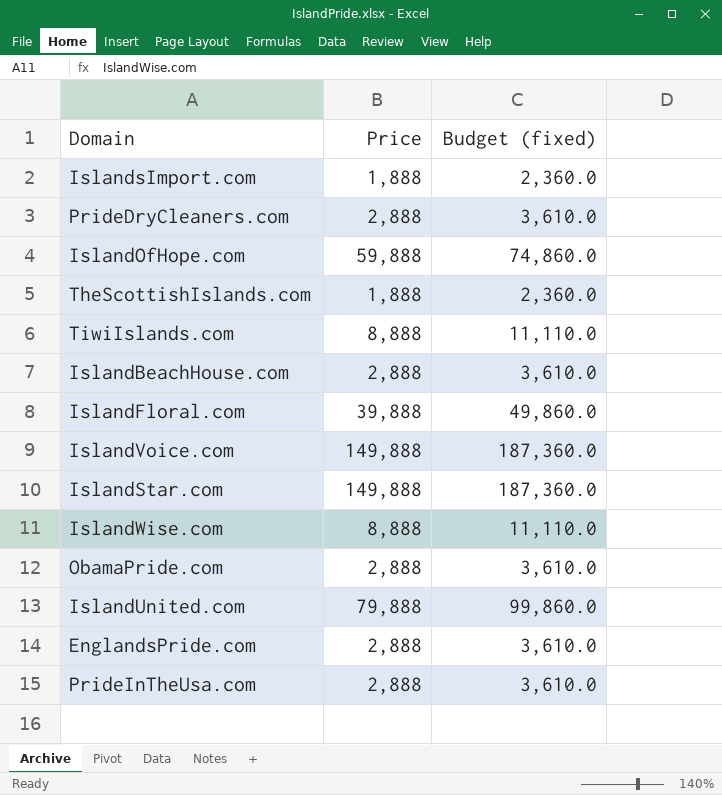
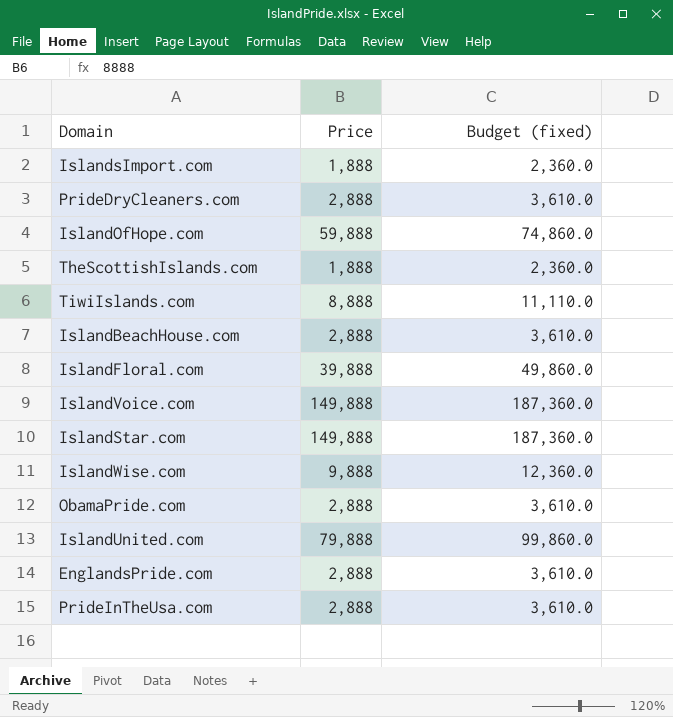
IslandWise.com | Price: 8,888 -> 9,888
IslandWise.com | Budget (fixed): 11,110.0 -> 12,360.0

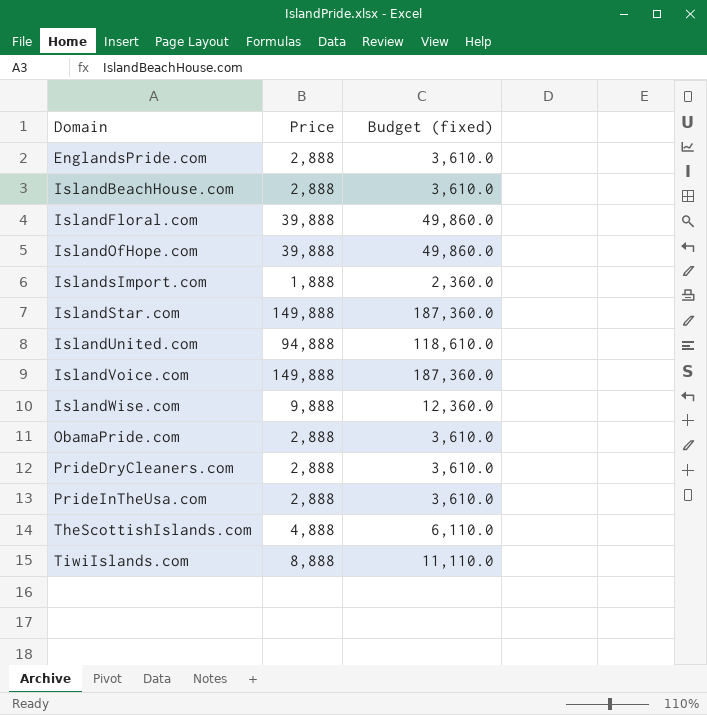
row order: none -> Domain ascending
IslandOfHope.com | Price: 59,888 -> 39,888
IslandOfHope.com | Budget (fixed): 74,860.0 -> 49,860.0
IslandUnited.com | Price: 79,888 -> 94,888
IslandUnited.com | Budget (fixed): 99,860.0 -> 118,610.0
TheScottishIslands.com | Price: 1,888 -> 4,888
TheScottishIslands.com | Budget (fixed): 2,360.0 -> 6,110.0

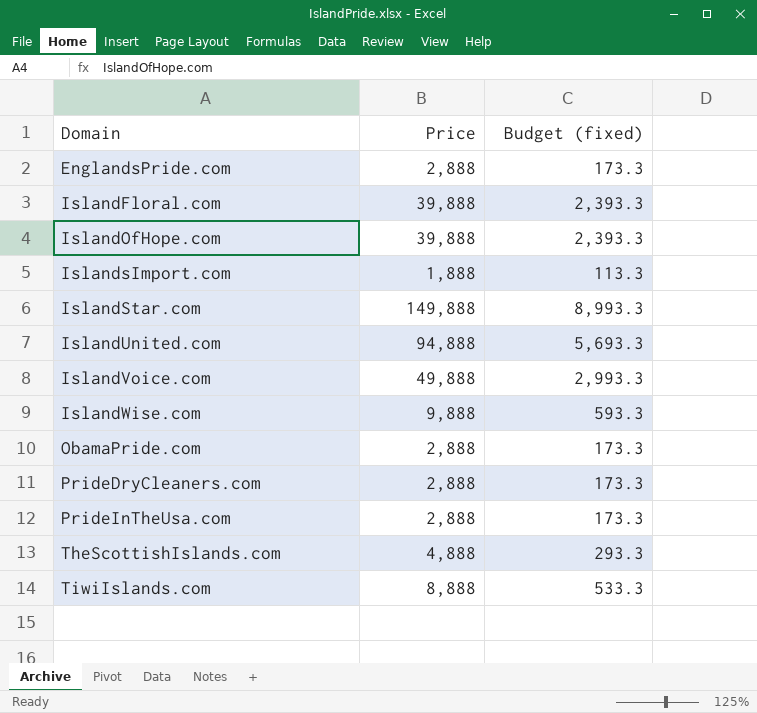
column Budget (fixed) | formula: [Price] * 1.25 -> [Price] * 0.06
row IslandBeachHouse.com: 2,888 | 3,610.0 -> none
IslandVoice.com | Price: 149,888 -> 49,888

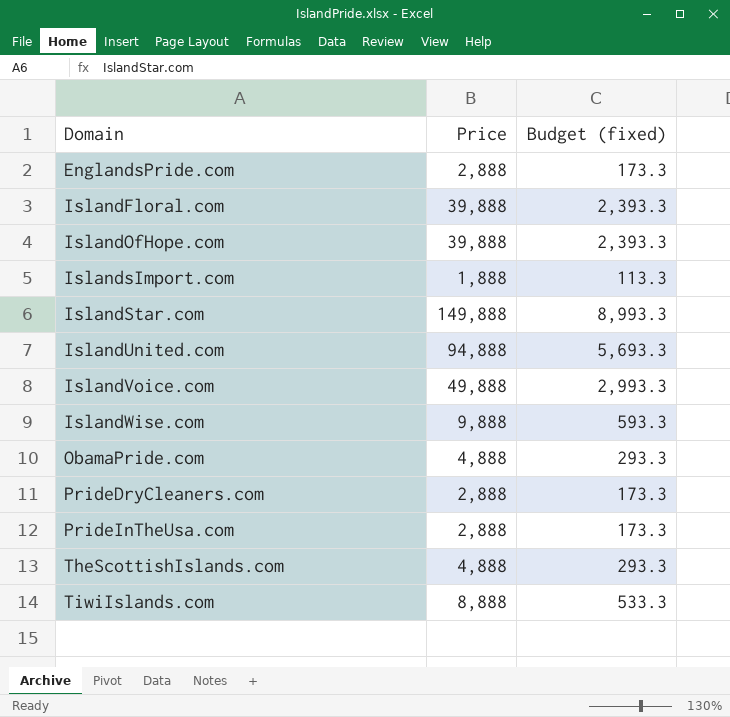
ObamaPride.com | Price: 2,888 -> 4,888
ObamaPride.com | Budget (fixed): 173.3 -> 293.3

